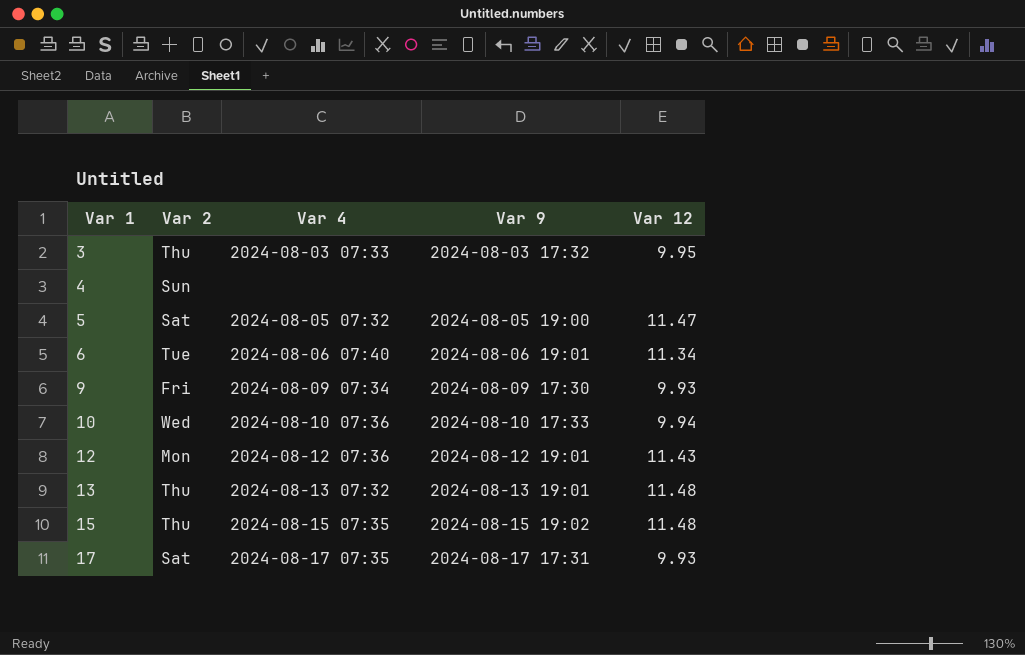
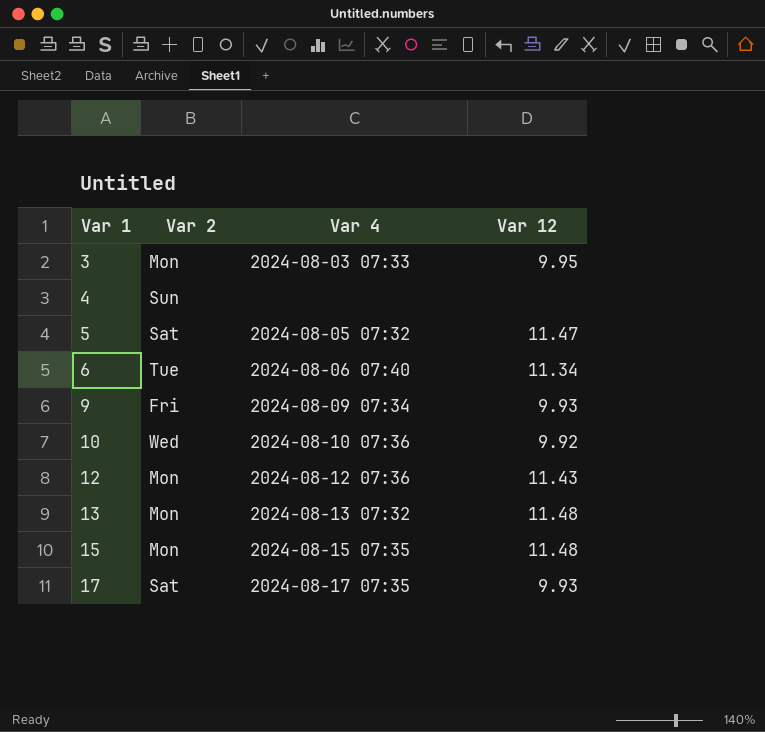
column Var 9 | position: 4 -> none
3 | Var 2: Thu -> Mon
10 | Var 12: 9.94 -> 9.92
13 | Var 2: Thu -> Mon
15 | Var 2: Thu -> Mon

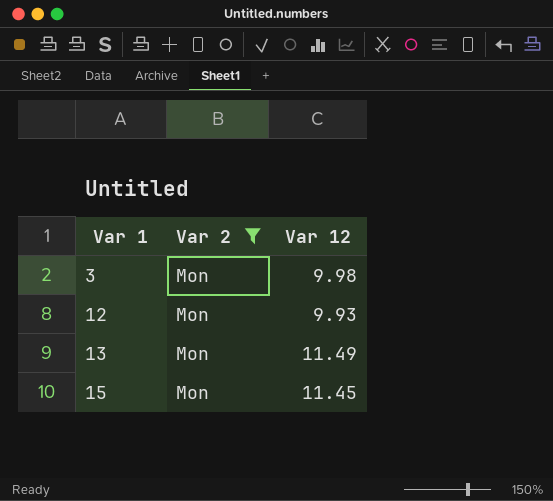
filter: none -> Var 2 = Mon
column Var 4 | position: 3 -> none
3 | Var 12: 9.95 -> 9.98
12 | Var 12: 11.43 -> 9.93
13 | Var 12: 11.48 -> 11.49
15 | Var 12: 11.48 -> 11.45

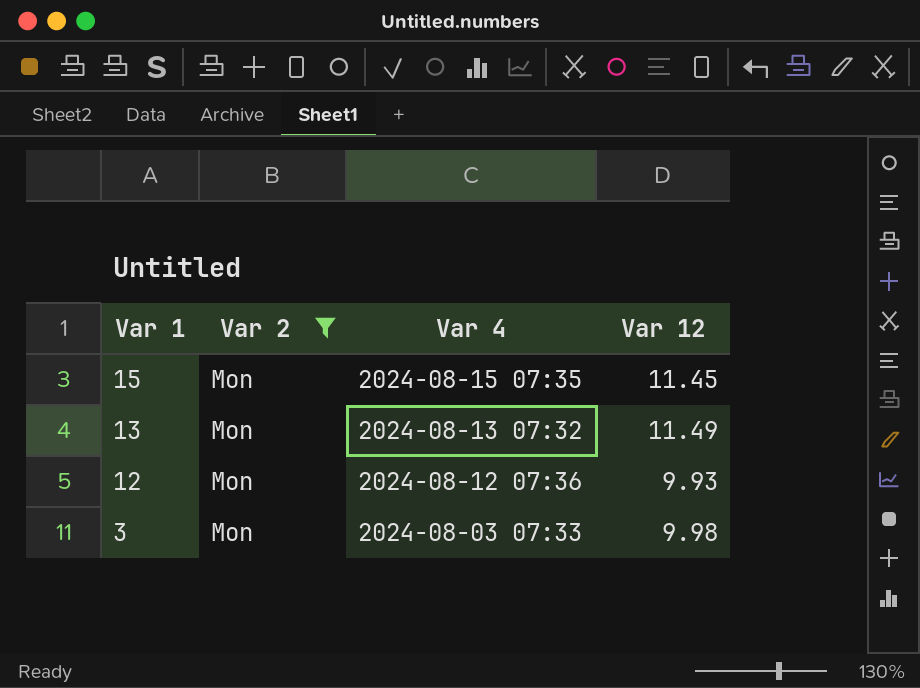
row order: Var 1 ascending -> Var 1 descending
column Var 4 | position: none -> 3

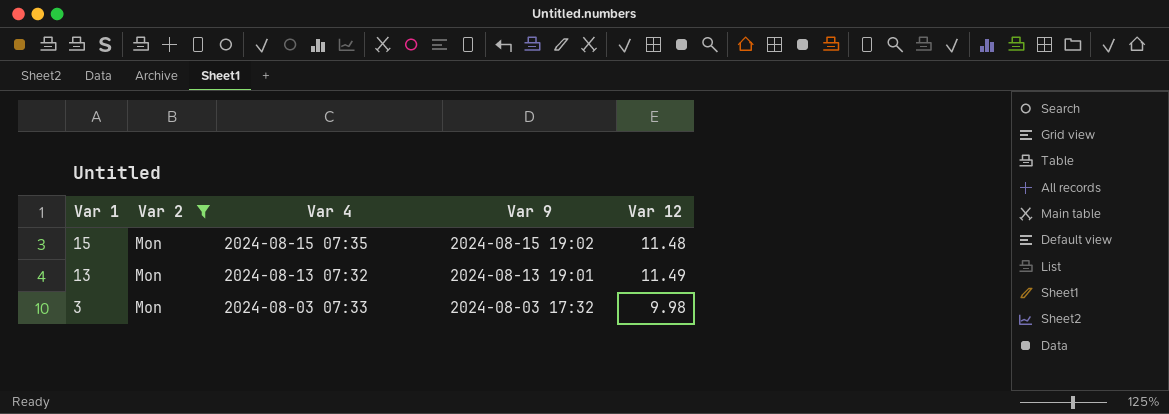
column Var 9 | position: none -> 4
row 12: Mon | 2024-08-12 07:36 | 9.93 -> none
15 | Var 12: 11.45 -> 11.48

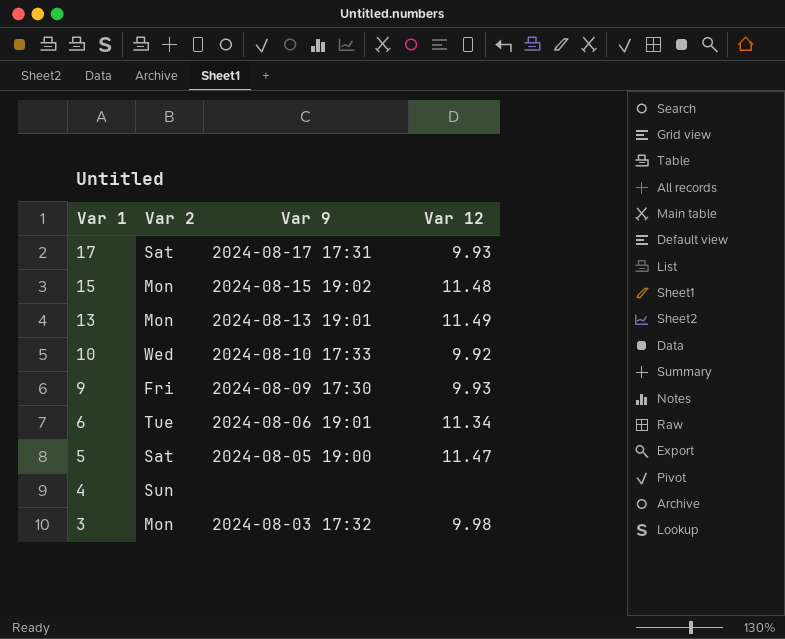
filter: Var 2 = Mon -> none
column Var 4 | position: 3 -> none

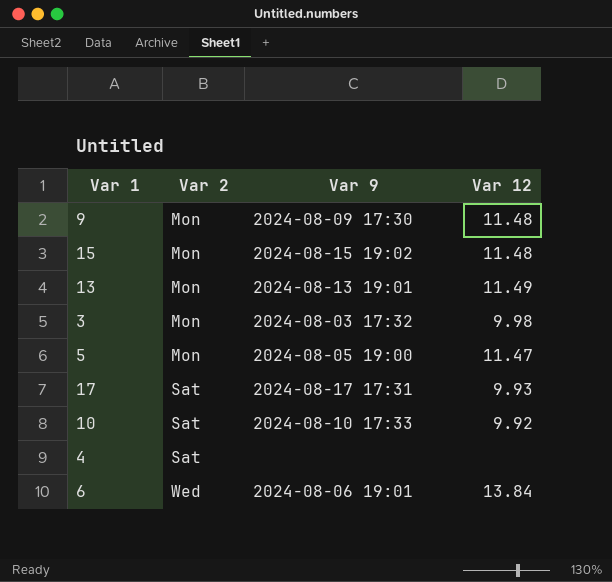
row order: Var 1 descending -> Var 2 ascending
9 | Var 2: Fri -> Mon
9 | Var 12: 9.93 -> 11.48
5 | Var 2: Sat -> Mon
10 | Var 2: Wed -> Sat
4 | Var 2: Sun -> Sat
6 | Var 2: Tue -> Wed
6 | Var 12: 11.34 -> 13.84

